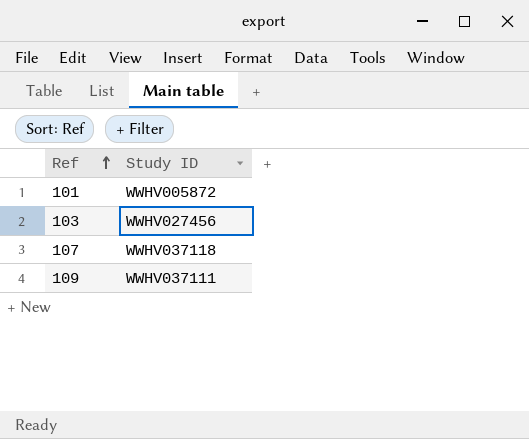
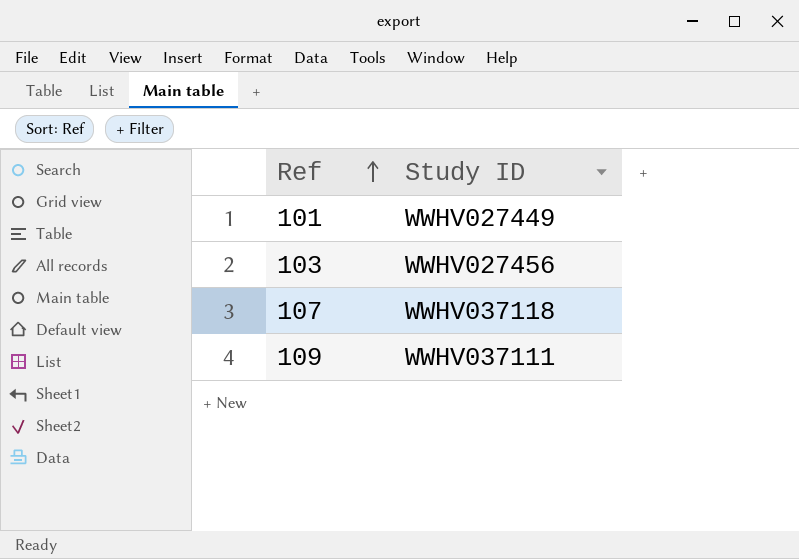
101 | Study ID: WWHV005872 -> WWHV027449

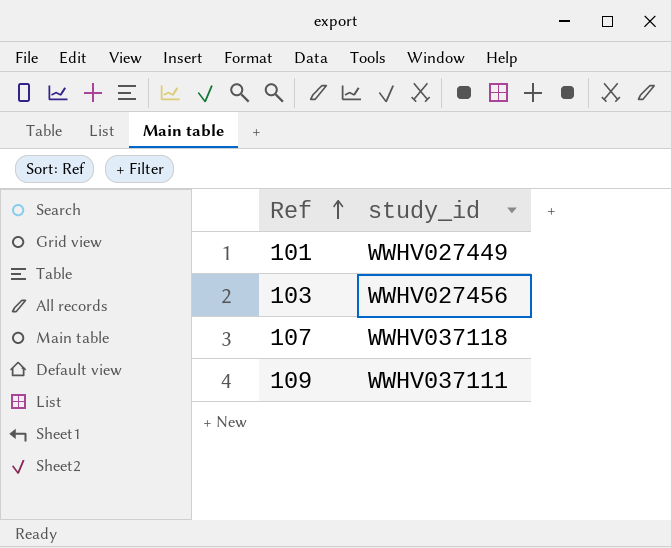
column name: Study ID -> study_id

